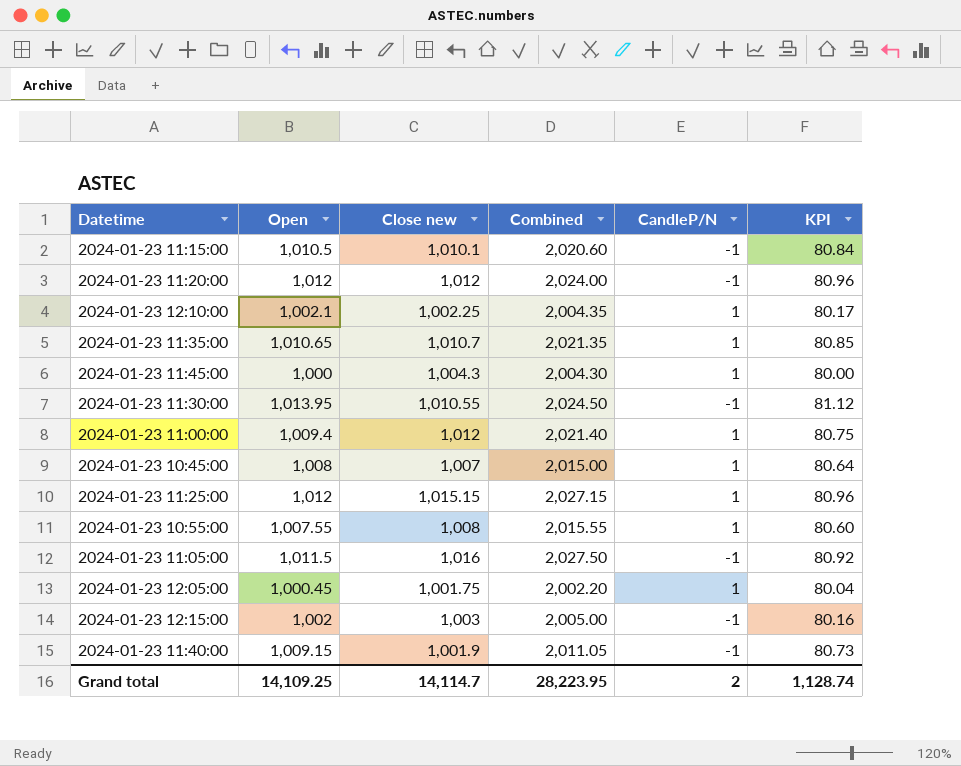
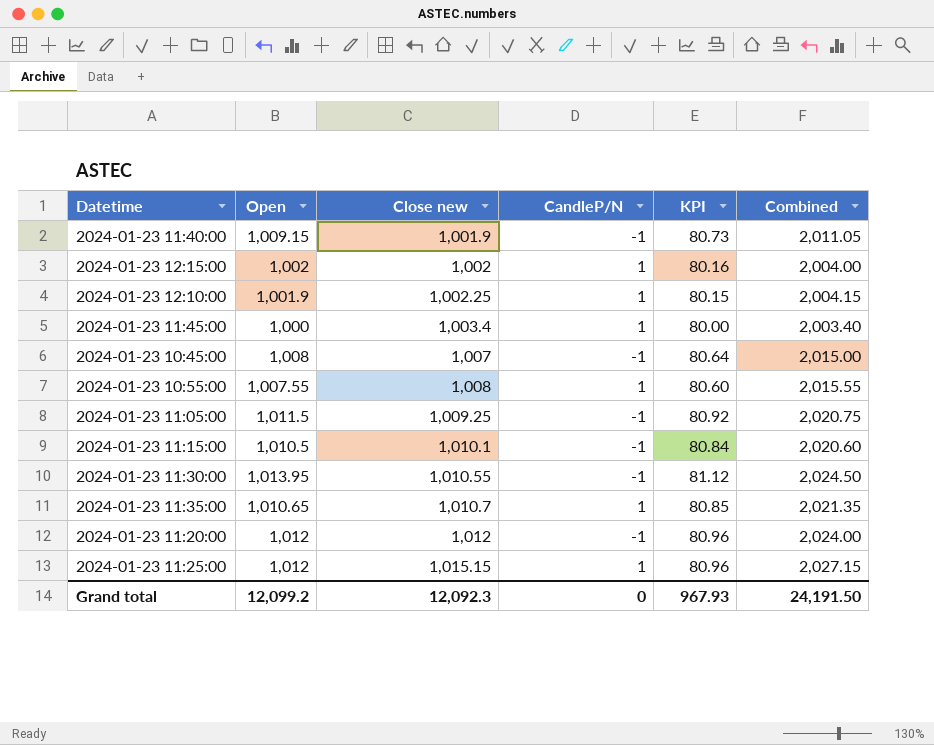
row order: none -> Close new ascending
column Combined | position: 4 -> 6
row 2024-01-23 11:00:00: 1,009.4 | 1,012 | 2,021.40 | 1 | 80.75 -> none
row 2024-01-23 12:05:00: 1,000.45 | 1,001.75 | 2,002.20 | 1 | 80.04 -> none
2024-01-23 12:15:00 | Close new: 1,003 -> 1,002
2024-01-23 12:15:00 | CandleP/N: -1 -> 1
2024-01-23 12:15:00 | Combined: 2,005.00 -> 2,004.00
2024-01-23 12:10:00 | Open: 1,002.1 -> 1,001.9
2024-01-23 12:10:00 | KPI: 80.17 -> 80.15
2024-01-23 12:10:00 | Combined: 2,004.35 -> 2,004.15
2024-01-23 11:45:00 | Close new: 1,004.3 -> 1,003.4
2024-01-23 11:45:00 | Combined: 2,004.30 -> 2,003.40
2024-01-23 10:45:00 | CandleP/N: 1 -> -1
2024-01-23 11:05:00 | Close new: 1,016 -> 1,009.25
2024-01-23 11:05:00 | Combined: 2,027.50 -> 2,020.75
Grand total | Open: 14,109.25 -> 12,099.2
Grand total | Close new: 14,114.7 -> 12,092.3
Grand total | CandleP/N: 2 -> 0
Grand total | KPI: 1,128.74 -> 967.93
Grand total | Combined: 28,223.95 -> 24,191.50

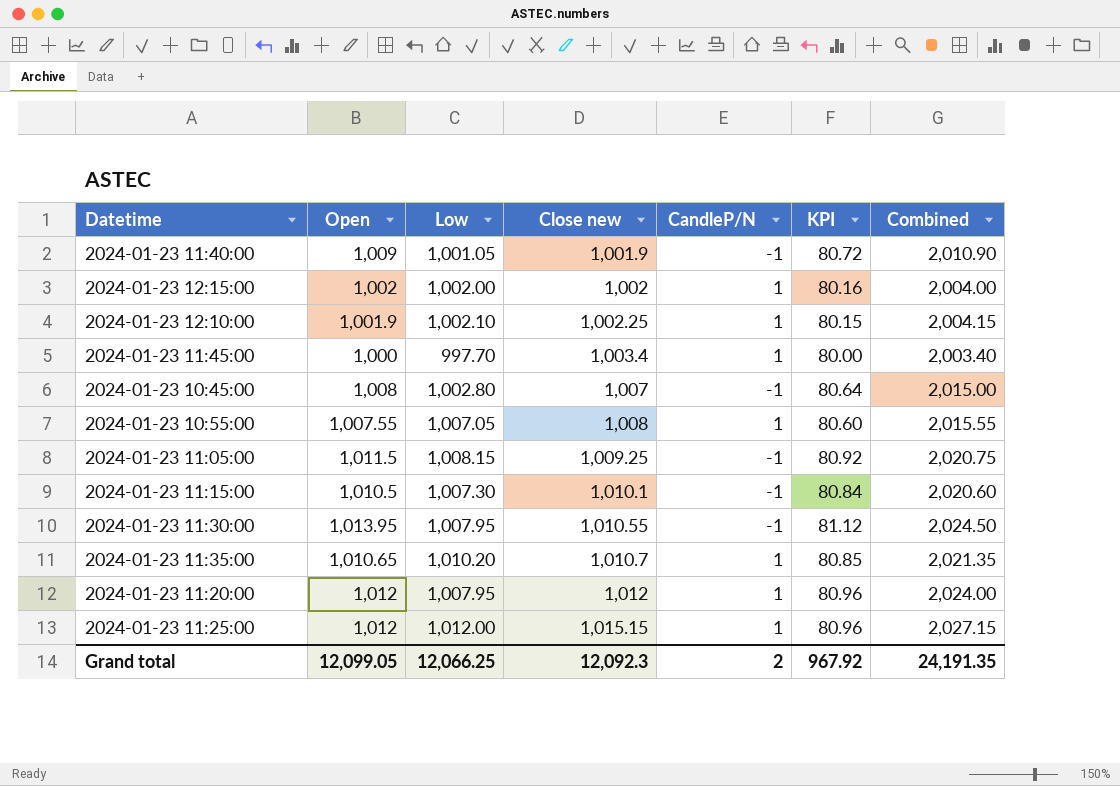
column Low | position: none -> 3
2024-01-23 11:40:00 | Open: 1,009.15 -> 1,009
2024-01-23 11:40:00 | KPI: 80.73 -> 80.72
2024-01-23 11:40:00 | Combined: 2,011.05 -> 2,010.90
2024-01-23 11:20:00 | CandleP/N: -1 -> 1
Grand total | Open: 12,099.2 -> 12,099.05
Grand total | CandleP/N: 0 -> 2
Grand total | KPI: 967.93 -> 967.92
Grand total | Combined: 24,191.50 -> 24,191.35

